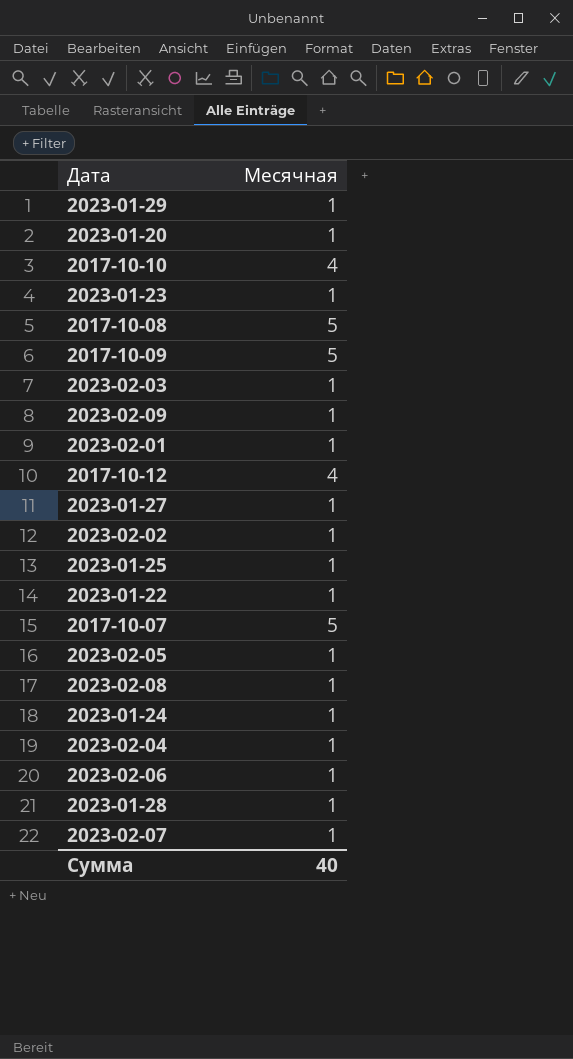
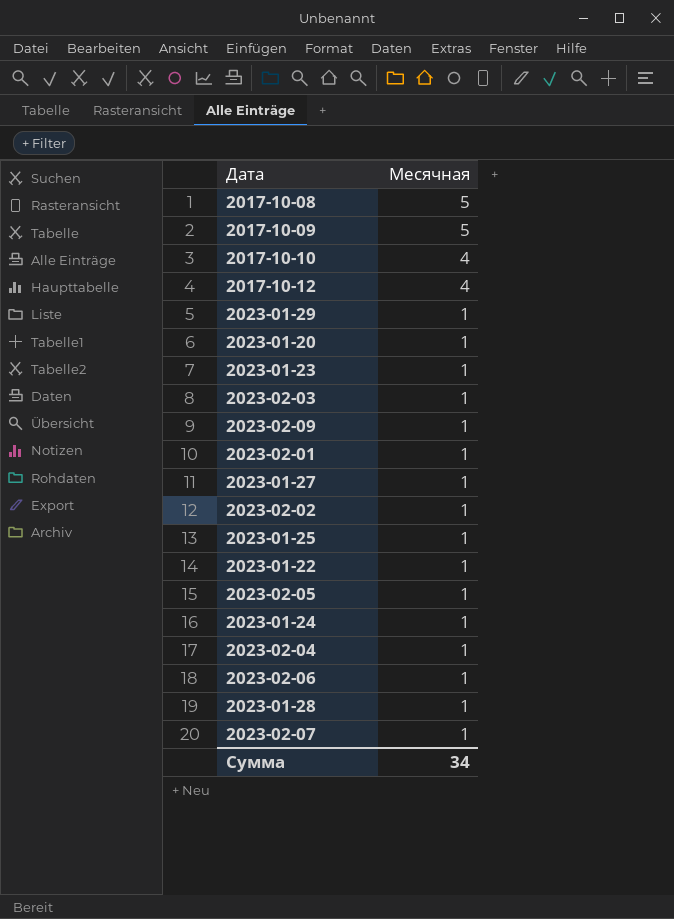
row order: none -> Месячная descending
row 2017-10-07: 5 -> none
row 2023-02-08: 1 -> none
Сумма | Месячная: 40 -> 34

